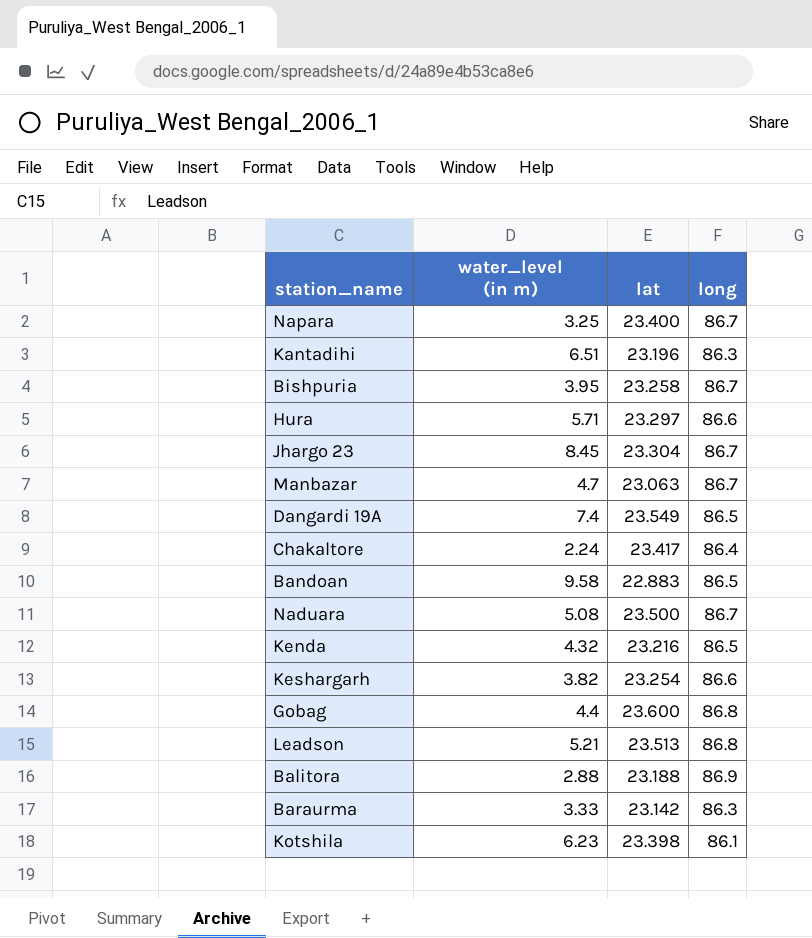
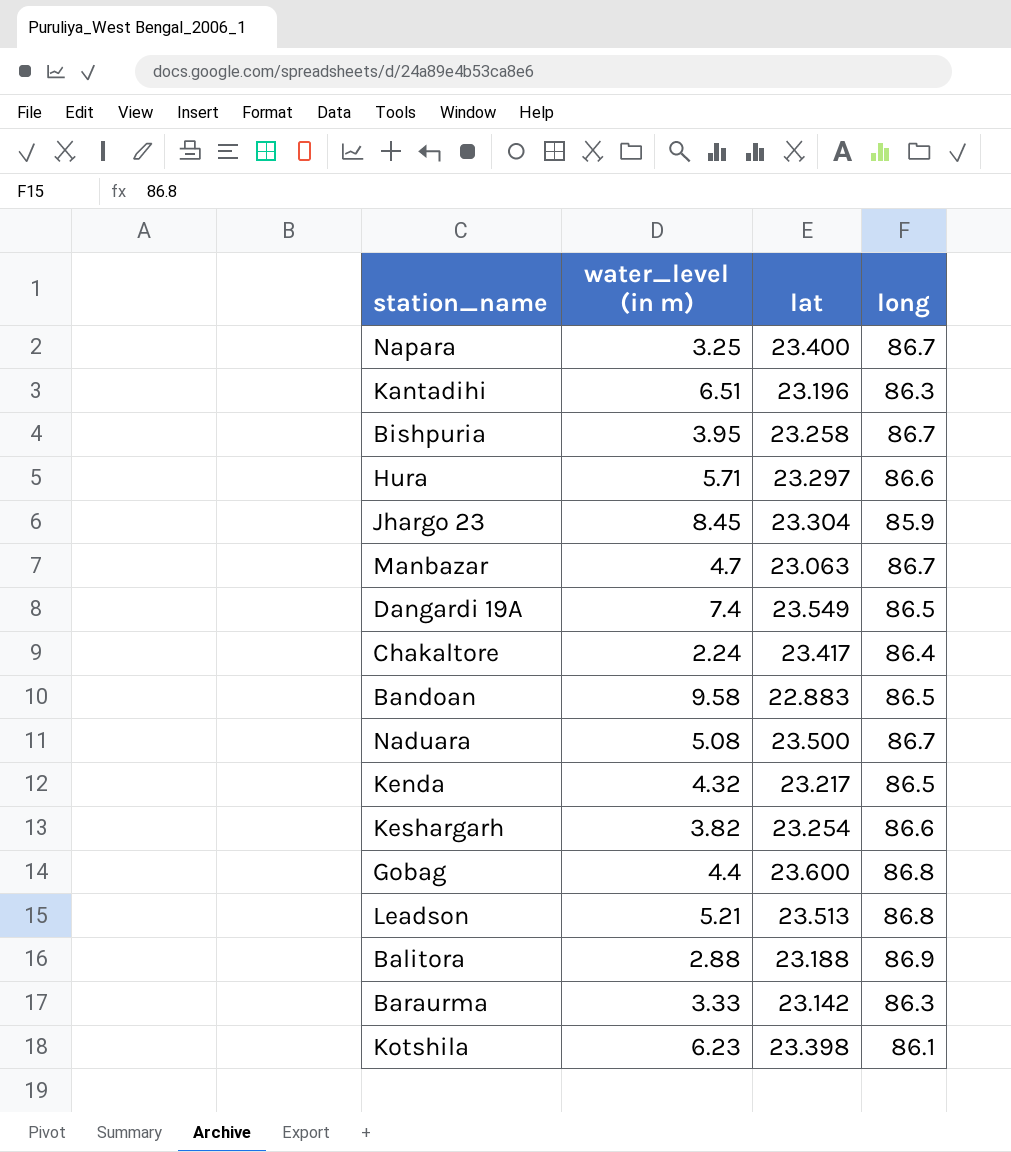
Jhargo 23 | long: 86.7 -> 85.9
Kenda | lat: 23.216 -> 23.217

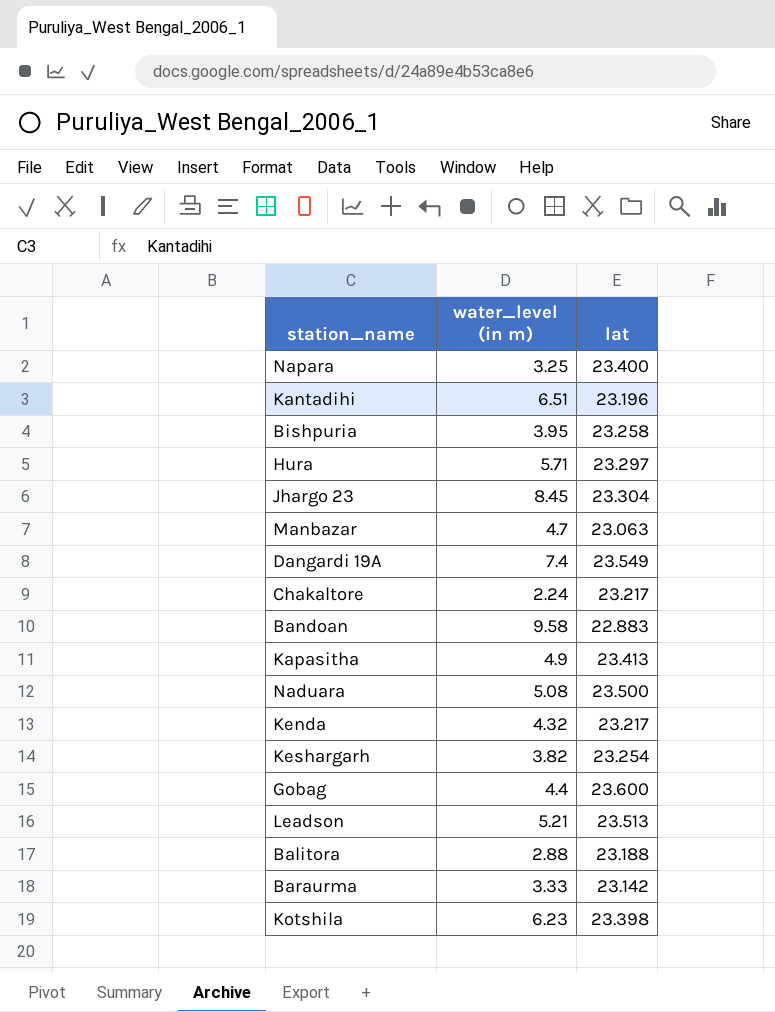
column long | position: 4 -> none
Chakaltore | lat: 23.417 -> 23.217
row Kapasitha: none -> 4.9 | 23.413

